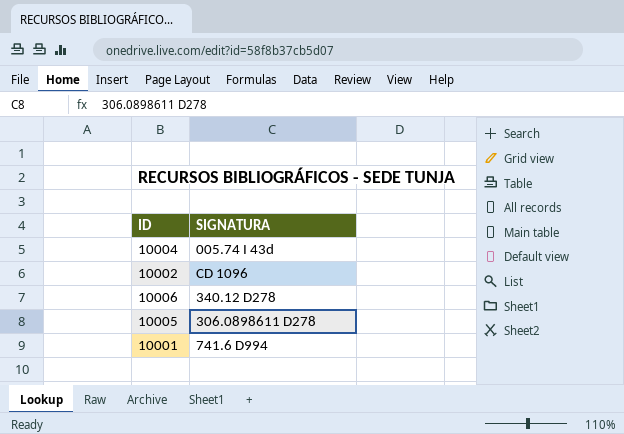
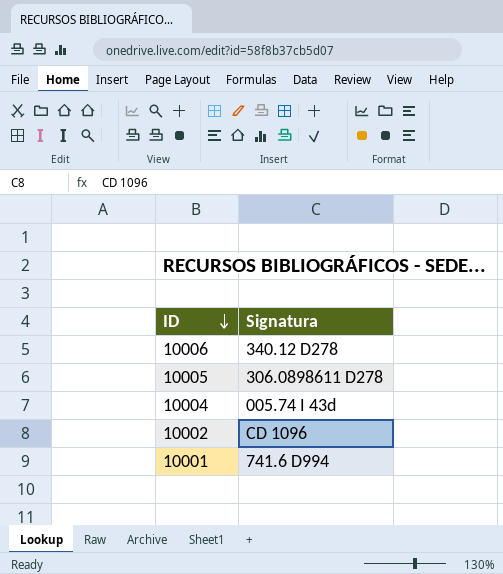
row order: none -> ID descending
column name: SIGNATURA -> Signatura

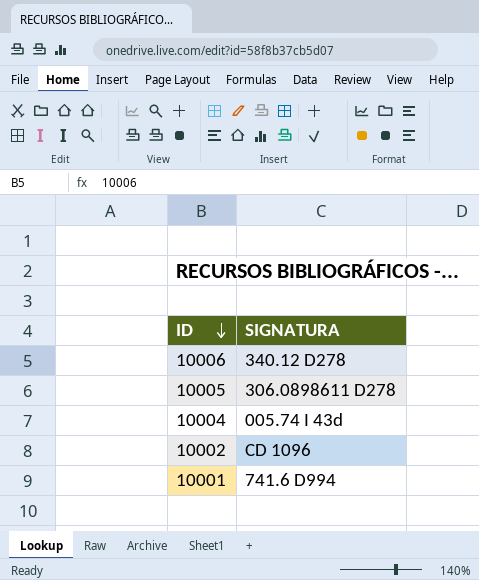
column name: Signatura -> SIGNATURA

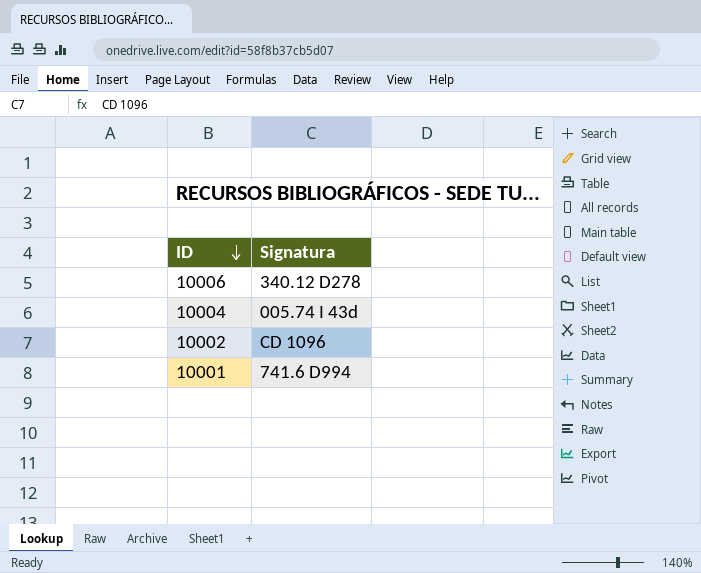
column name: SIGNATURA -> Signatura
row 10005: 306.0898611 D278 -> none

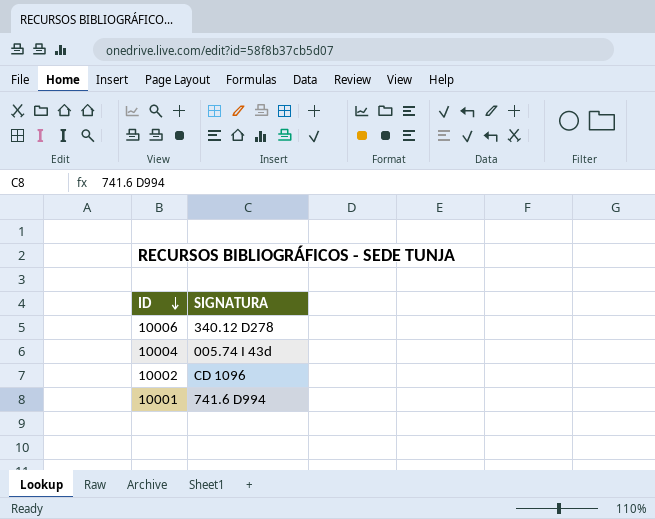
column name: Signatura -> SIGNATURA

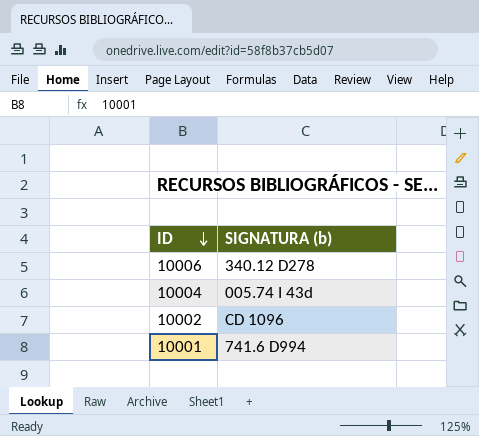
column name: SIGNATURA -> SIGNATURA (b)

